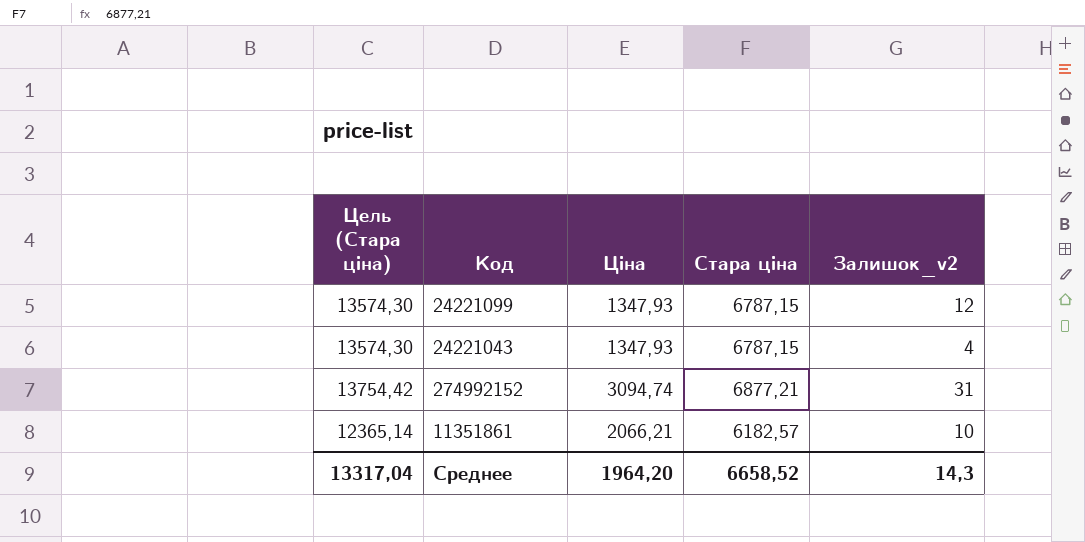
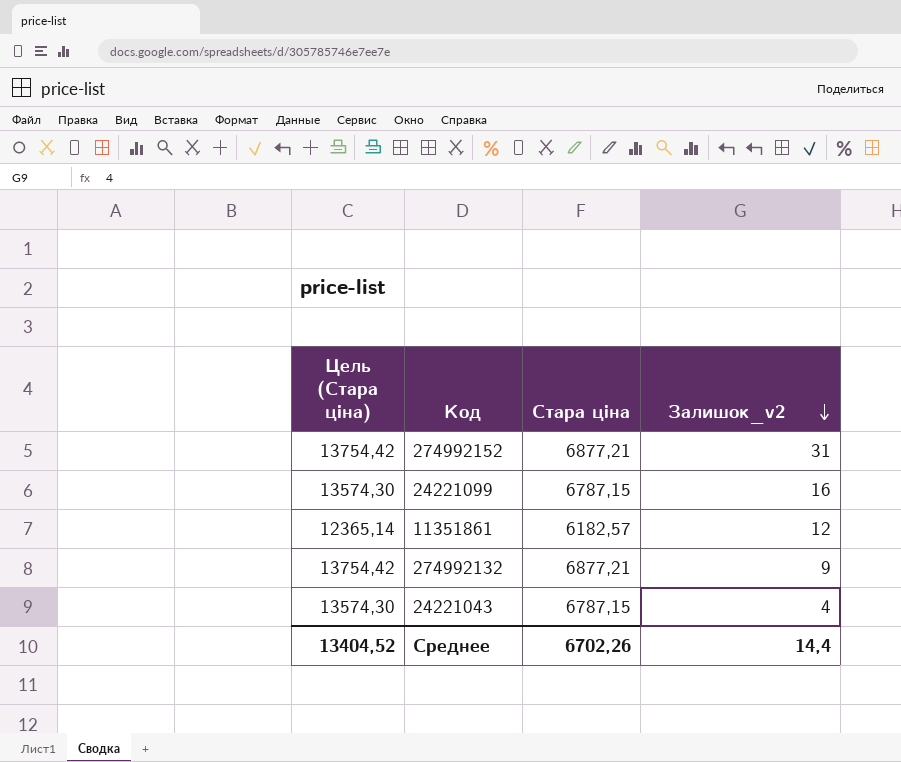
row order: none -> Залишок_v2 descending
column Ціна | position: 3 -> none
24221099 | Залишок_v2: 12 -> 16
11351861 | Залишок_v2: 10 -> 12
row 274992132: none -> 13754,42 | 6877,21 | 9
Среднее | Цель (Стара ціна): 13317,04 -> 13404,52
Среднее | Стара ціна: 6658,52 -> 6702,26
Среднее | Залишок_v2: 14,3 -> 14,4

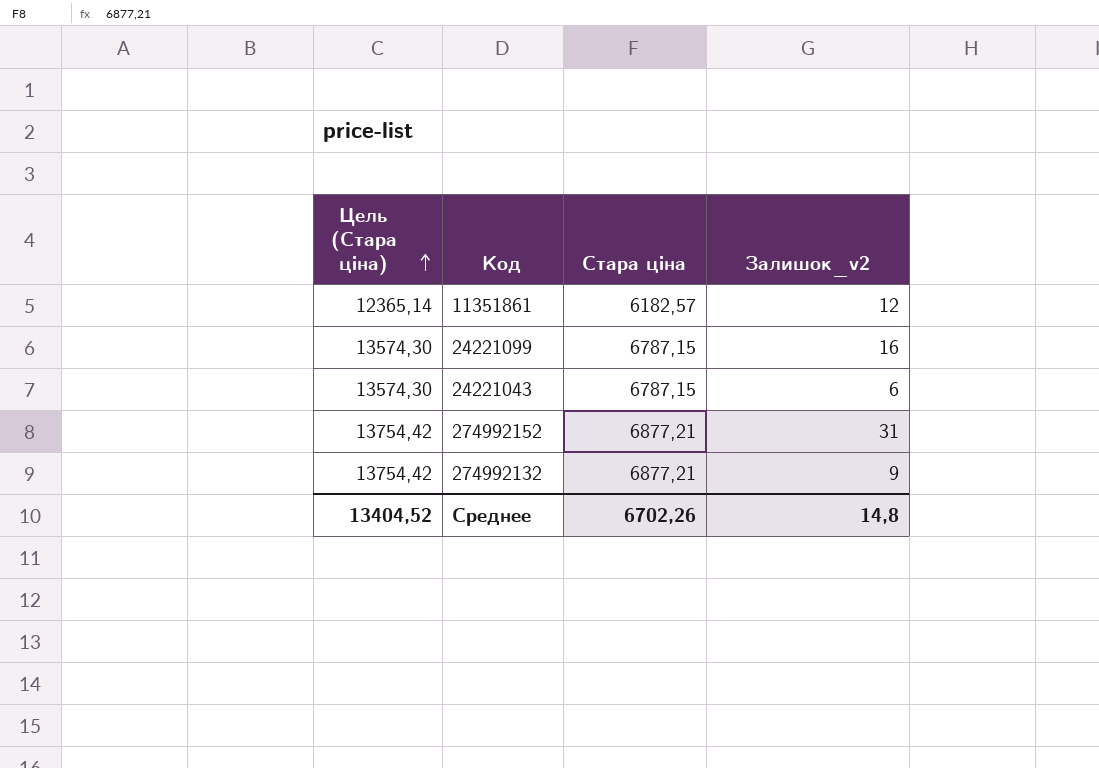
row order: Залишок_v2 descending -> Цель (Стара ціна) ascending
24221043 | Залишок_v2: 4 -> 6
Среднее | Залишок_v2: 14,4 -> 14,8

